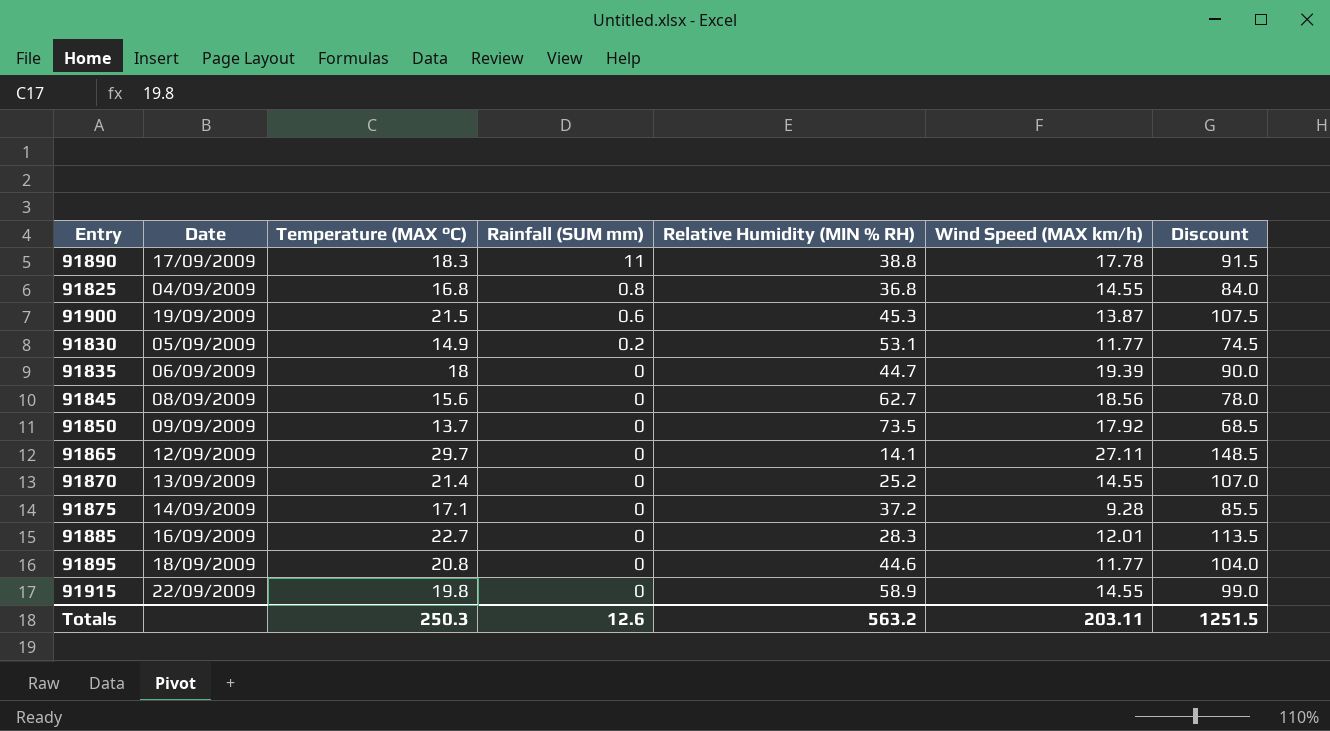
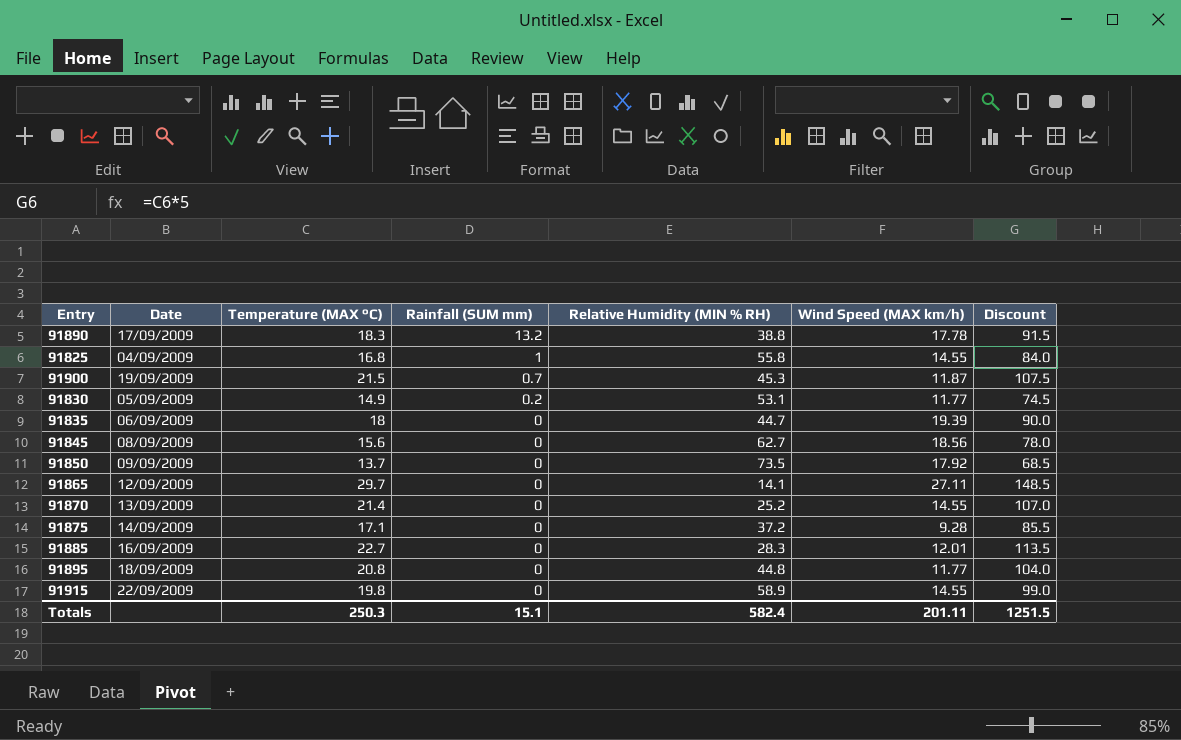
91890 | Rainfall (SUM mm): 11 -> 13.2
91825 | Rainfall (SUM mm): 0.8 -> 1
91825 | Relative Humidity (MIN % RH): 36.8 -> 55.8
91900 | Rainfall (SUM mm): 0.6 -> 0.7
91900 | Wind Speed (MAX km/h): 13.87 -> 11.87
91895 | Relative Humidity (MIN % RH): 44.6 -> 44.8
Totals | Rainfall (SUM mm): 12.6 -> 15.1
Totals | Relative Humidity (MIN % RH): 563.2 -> 582.4
Totals | Wind Speed (MAX km/h): 203.11 -> 201.11

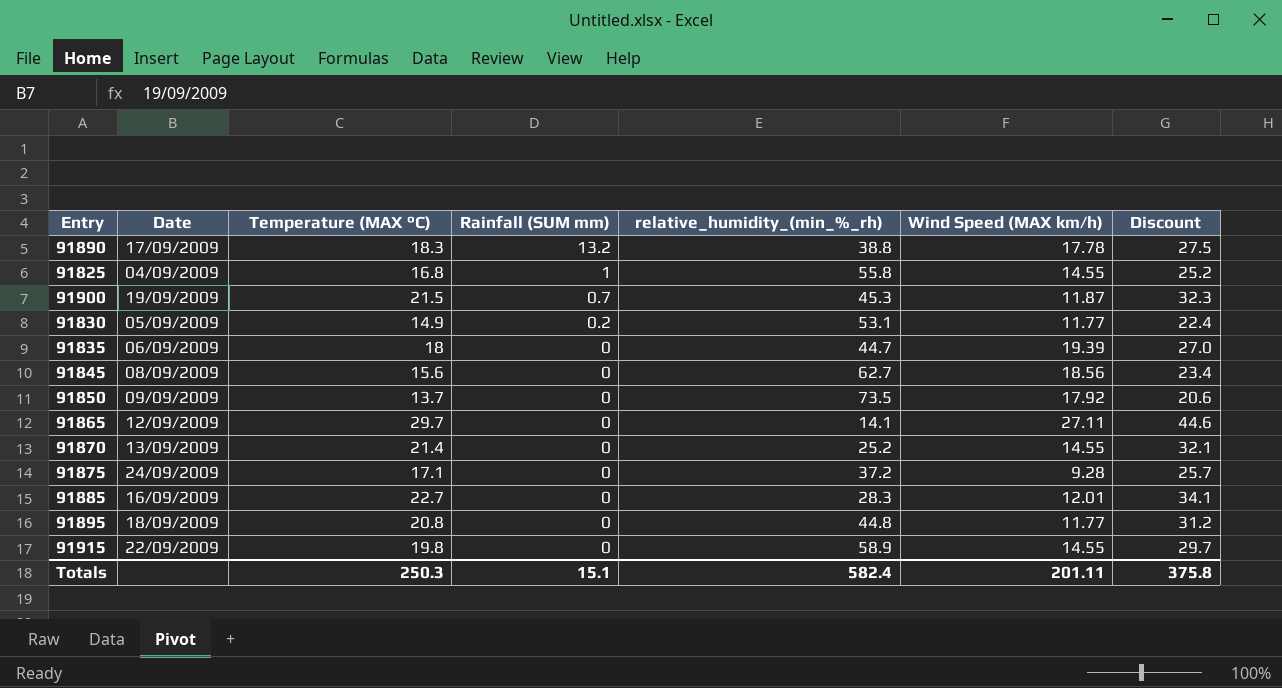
column name: Relative Humidity (MIN % RH) -> relative_humidity_(min_%_rh)
column Discount | formula: [Temperature (MAX °C)] * 5 -> [Temperature (MAX °C)] * 1.5
91875 | Date: 14/09/2009 -> 24/09/2009
Totals | Discount: 1251.5 -> 375.8

